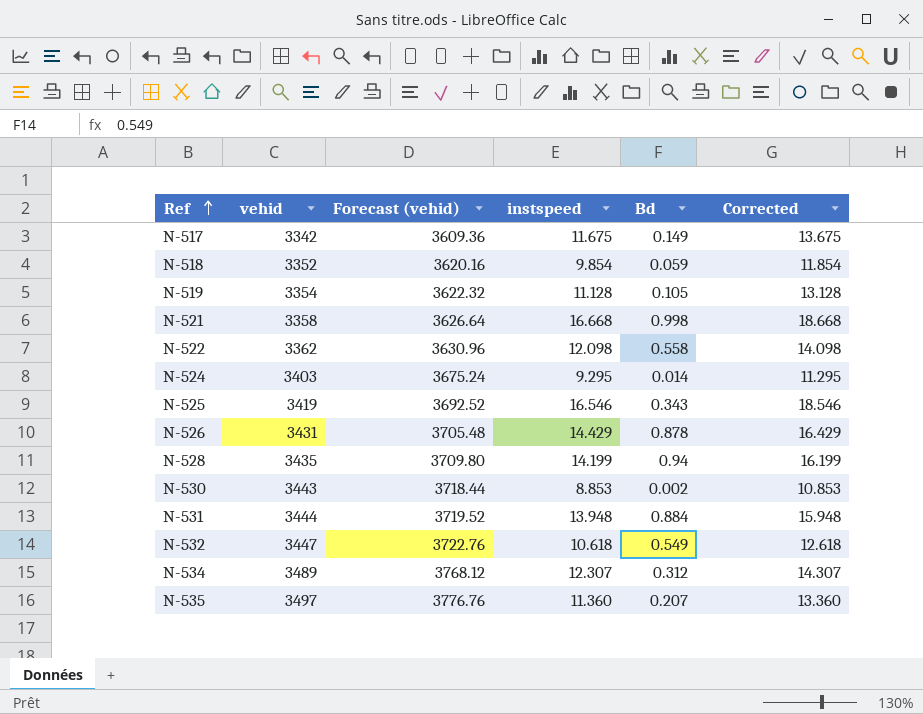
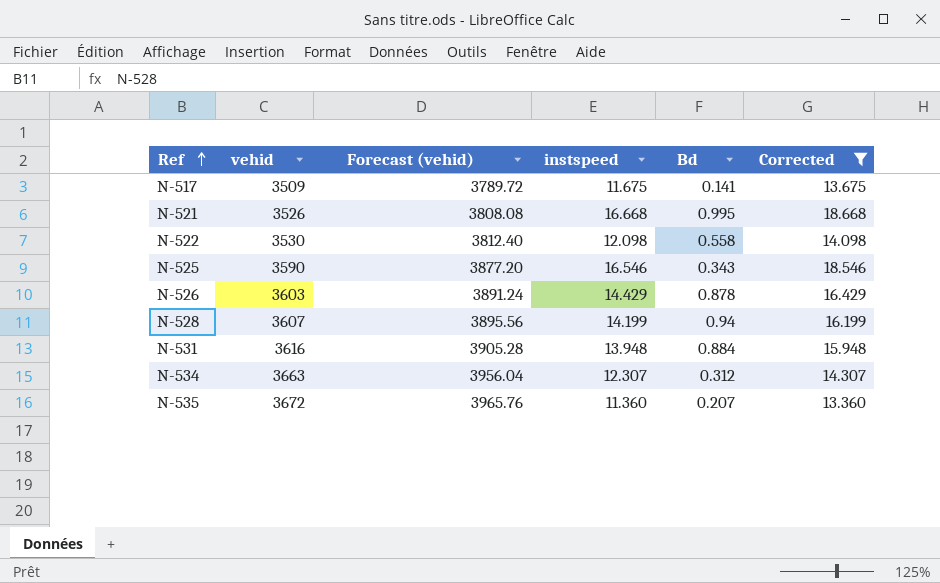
filter: none -> Corrected >= 13.360
N-517 | vehid: 3342 -> 3509
N-517 | Forecast (vehid): 3609.36 -> 3789.72
N-517 | Bd: 0.149 -> 0.141
N-521 | vehid: 3358 -> 3526
N-521 | Forecast (vehid): 3626.64 -> 3808.08
N-521 | Bd: 0.998 -> 0.995
N-522 | vehid: 3362 -> 3530
N-522 | Forecast (vehid): 3630.96 -> 3812.40
N-525 | vehid: 3419 -> 3590
N-525 | Forecast (vehid): 3692.52 -> 3877.20
N-526 | vehid: 3431 -> 3603
N-526 | Forecast (vehid): 3705.48 -> 3891.24
N-528 | vehid: 3435 -> 3607
N-528 | Forecast (vehid): 3709.80 -> 3895.56
N-531 | vehid: 3444 -> 3616
N-531 | Forecast (vehid): 3719.52 -> 3905.28
N-534 | vehid: 3489 -> 3663
N-534 | Forecast (vehid): 3768.12 -> 3956.04
N-535 | vehid: 3497 -> 3672
N-535 | Forecast (vehid): 3776.76 -> 3965.76

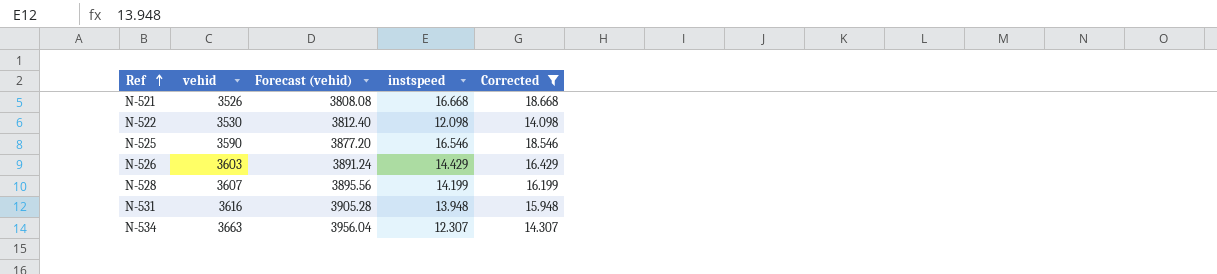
column Bd | position: 5 -> none
row N-517: 3509 | 3789.72 | 11.675 | 0.141 | 13.675 -> none
row N-535: 3672 | 3965.76 | 11.360 | 0.207 | 13.360 -> none

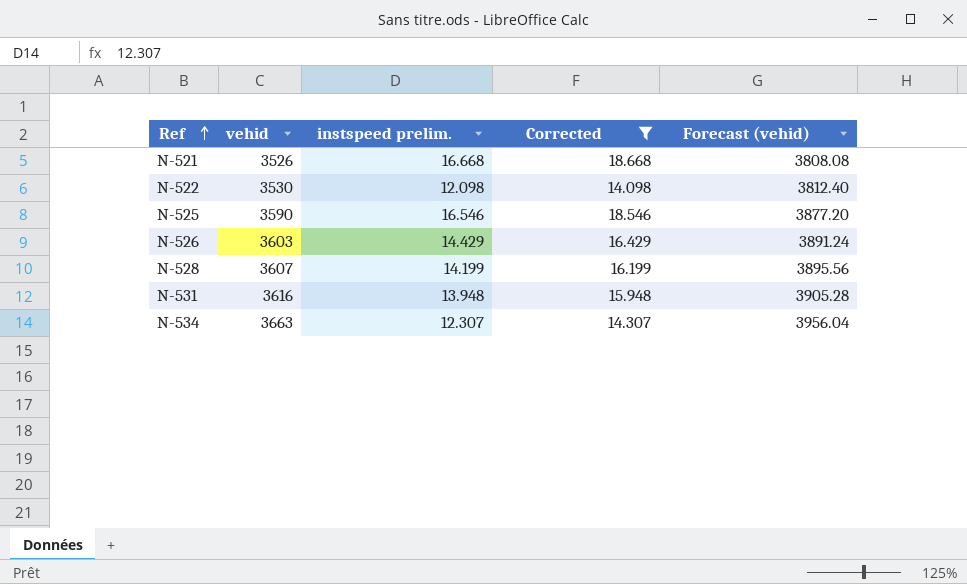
column name: instspeed -> instspeed prelim.
column Forecast (vehid) | position: 3 -> 5

